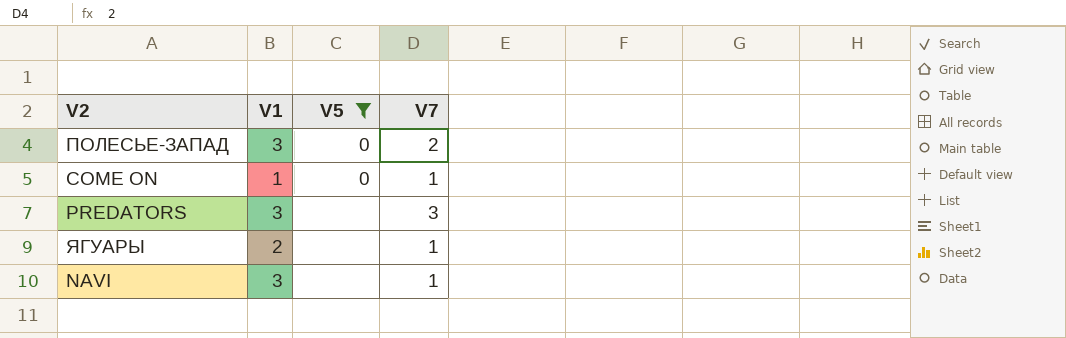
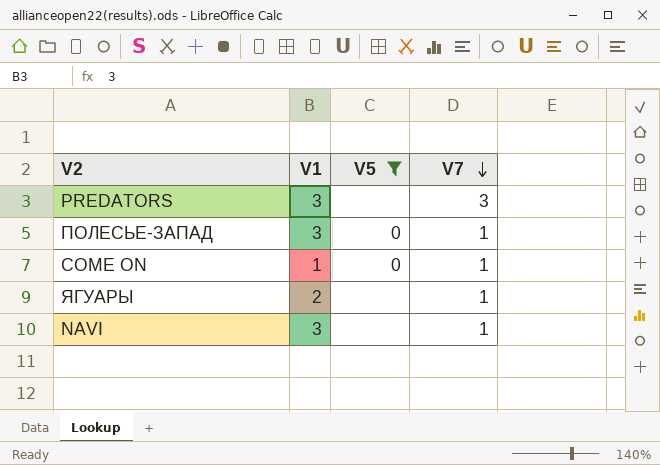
row order: none -> V7 descending
ПОЛЕСЬЕ-ЗАПАД | V7: 2 -> 1

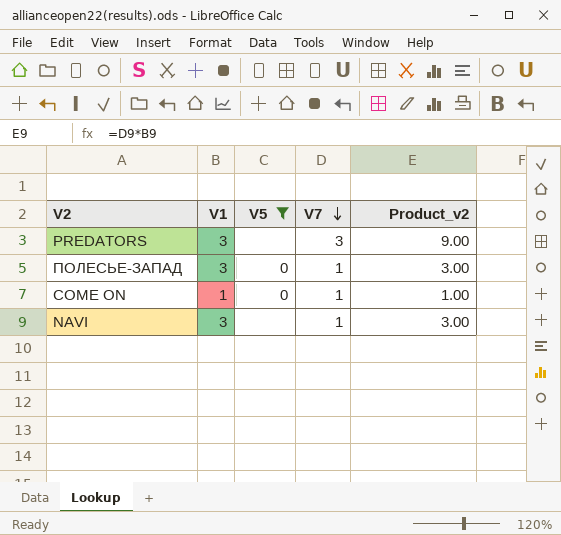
column Product_v2 | formula: none -> [V1] * [V7]
row ЯГУАРЫ: 2 | none | 1 -> none

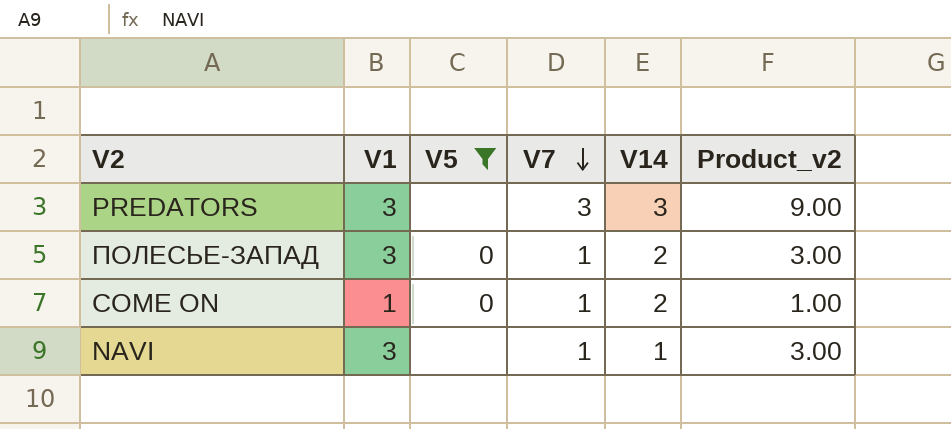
column V14 | position: none -> 5

